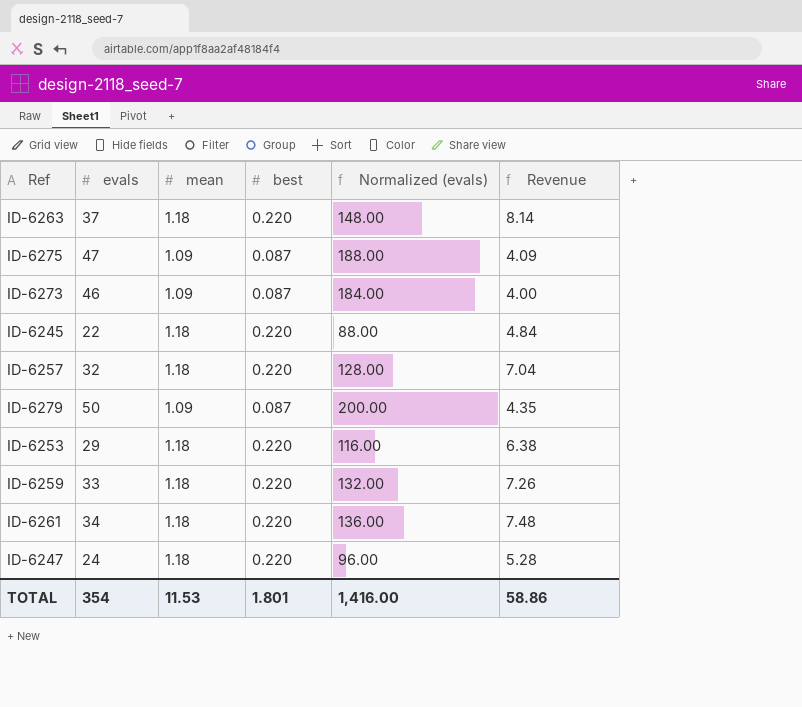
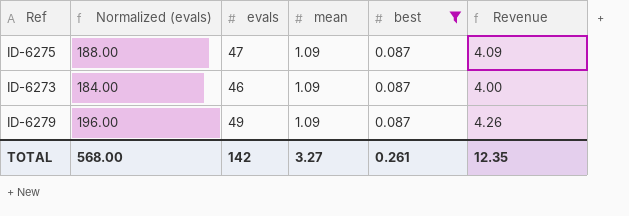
filter: none -> best = 0.087
column Normalized (evals) | position: 5 -> 2
ID-6279 | Normalized (evals): 200.00 -> 196.00
ID-6279 | evals: 50 -> 49
ID-6279 | Revenue: 4.35 -> 4.26
TOTAL | Normalized (evals): 1,416.00 -> 568.00
TOTAL | evals: 354 -> 142
TOTAL | mean: 11.53 -> 3.27
TOTAL | best: 1.801 -> 0.261
TOTAL | Revenue: 58.86 -> 12.35

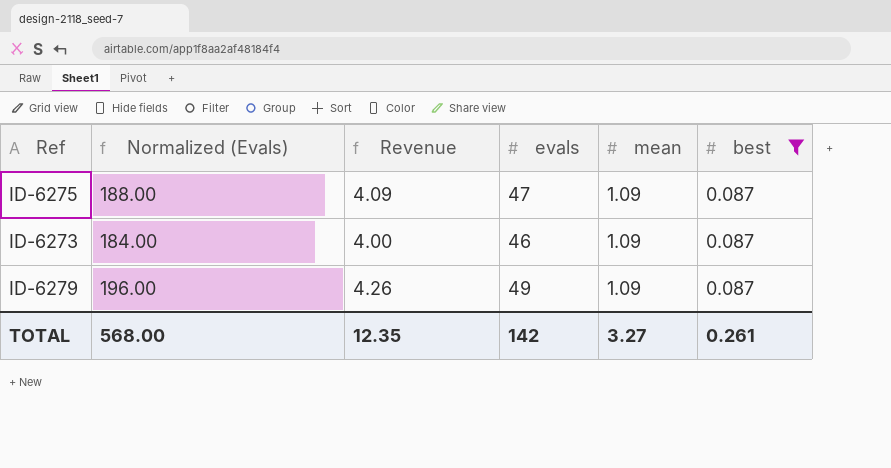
column name: Normalized (evals) -> Normalized (Evals)
column Revenue | position: 6 -> 3

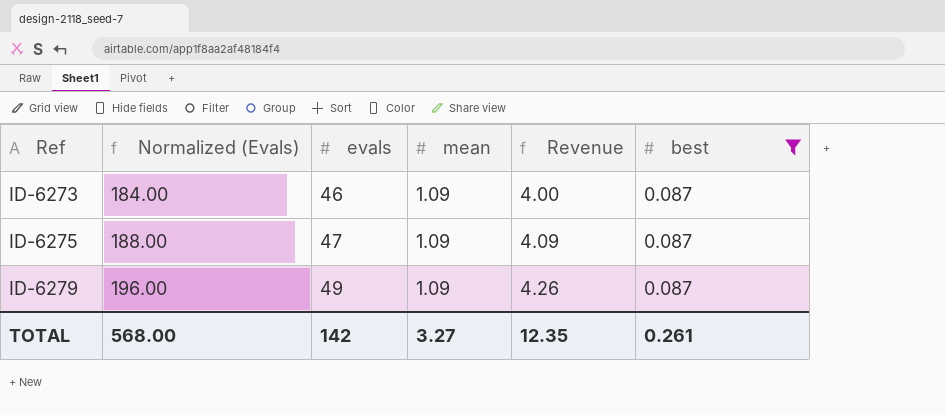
row order: none -> Ref ascending
column Revenue | position: 3 -> 5

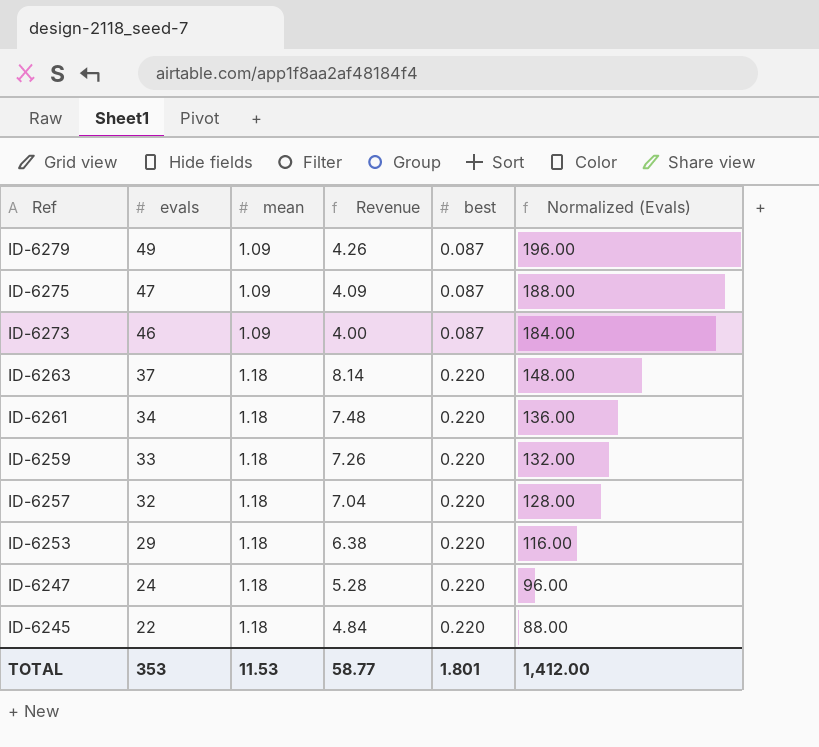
filter: best = 0.087 -> none
row order: Ref ascending -> Ref descending
column Normalized (Evals) | position: 2 -> 6
TOTAL | evals: 142 -> 353
TOTAL | mean: 3.27 -> 11.53
TOTAL | Revenue: 12.35 -> 58.77
TOTAL | best: 0.261 -> 1.801
TOTAL | Normalized (Evals): 568.00 -> 1,412.00

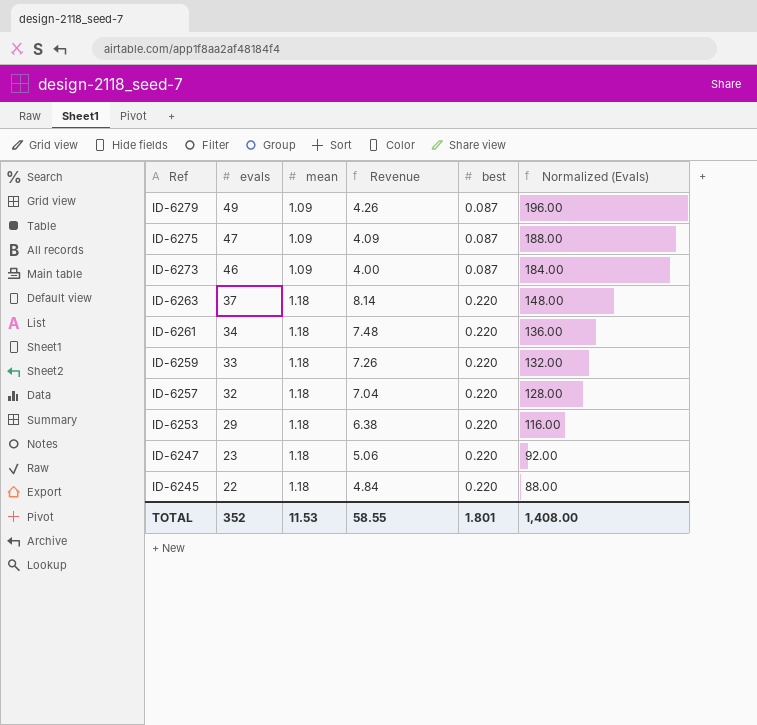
ID-6247 | evals: 24 -> 23
ID-6247 | Revenue: 5.28 -> 5.06
ID-6247 | Normalized (Evals): 96.00 -> 92.00
TOTAL | evals: 353 -> 352
TOTAL | Revenue: 58.77 -> 58.55
TOTAL | Normalized (Evals): 1,412.00 -> 1,408.00

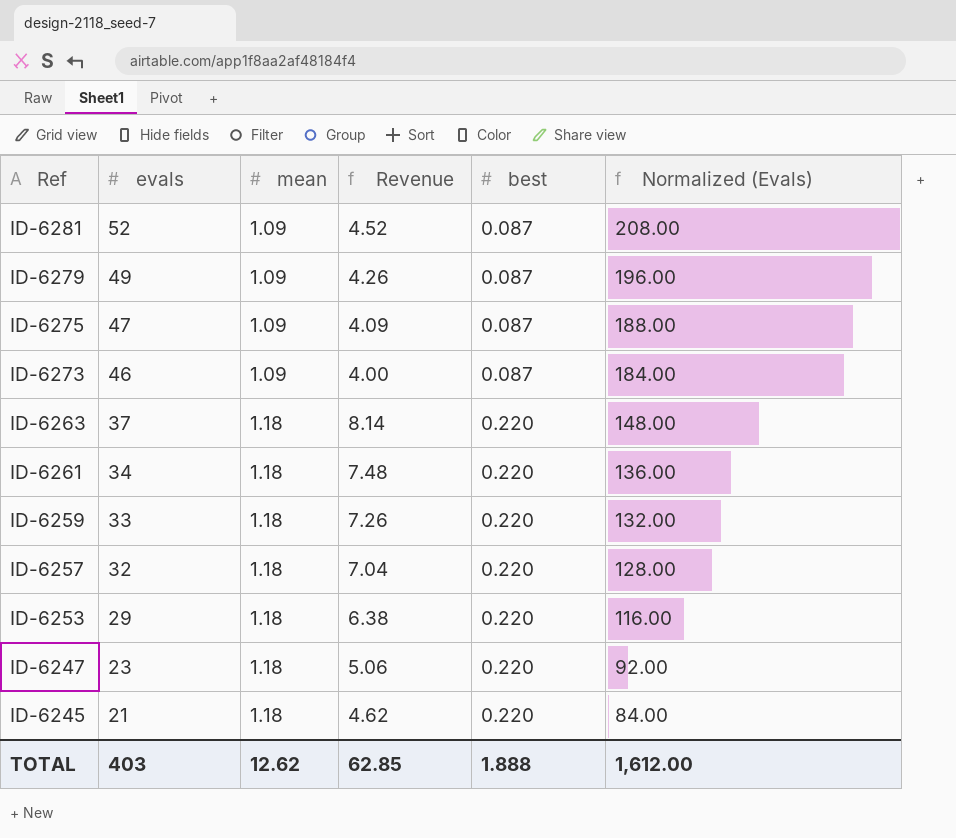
row ID-6281: none -> 52 | 1.09 | 4.52 | 0.087 | 208.00
ID-6245 | evals: 22 -> 21
ID-6245 | Revenue: 4.84 -> 4.62
ID-6245 | Normalized (Evals): 88.00 -> 84.00
TOTAL | evals: 352 -> 403
TOTAL | mean: 11.53 -> 12.62
TOTAL | Revenue: 58.55 -> 62.85
TOTAL | best: 1.801 -> 1.888
TOTAL | Normalized (Evals): 1,408.00 -> 1,612.00

